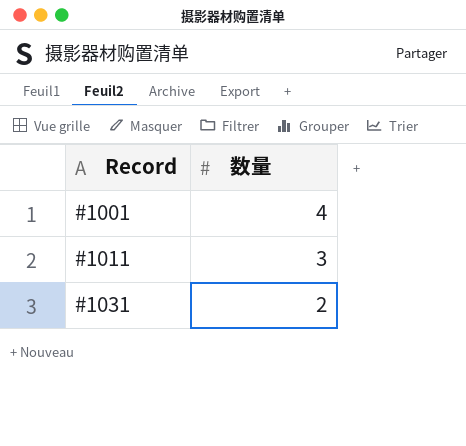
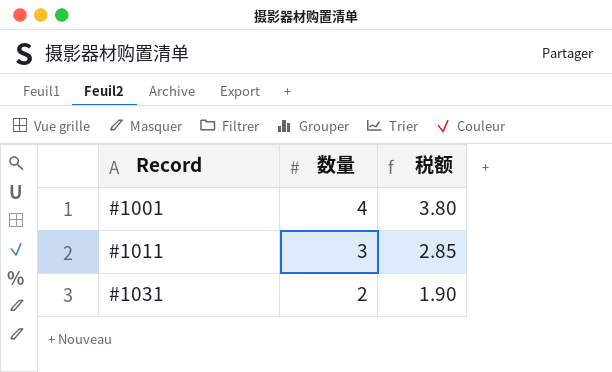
column 税额 | formula: none -> [数量] * 0.95

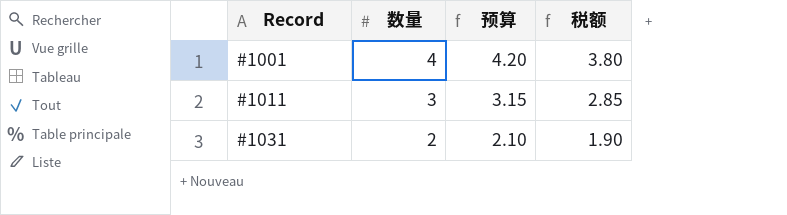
column 预算 | formula: none -> [数量] * 1.05

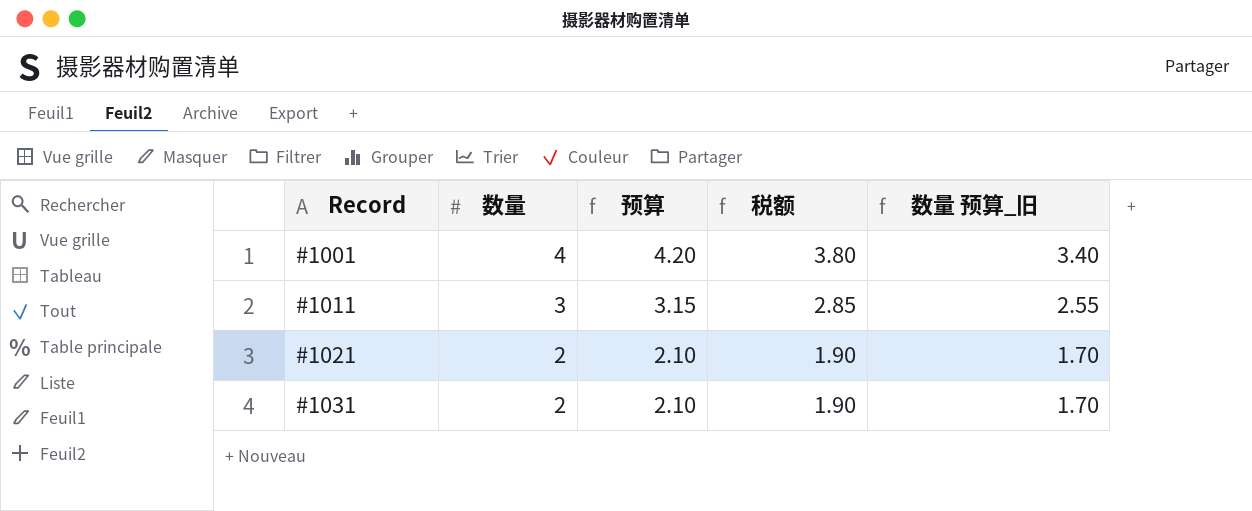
column 数量 预算_旧 | formula: none -> [数量] * 0.85
row #1021: none -> 2 | 2.10 | 1.90 | 1.70

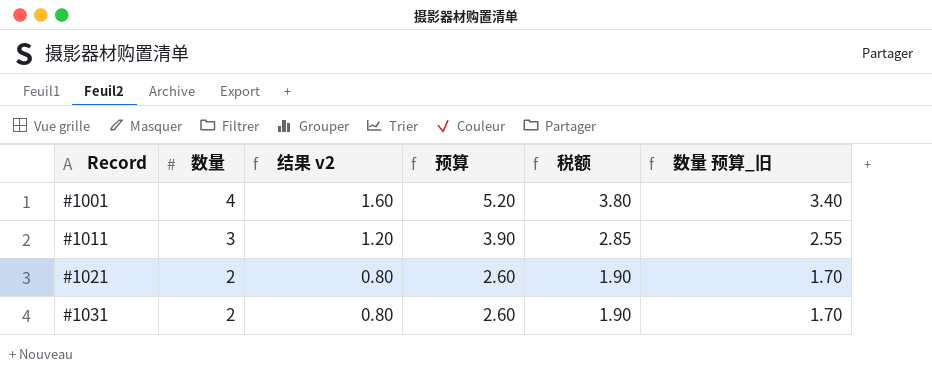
column 结果 v2 | formula: none -> [数量] * 0.4
column 预算 | formula: [数量] * 1.05 -> [数量] * 1.3

